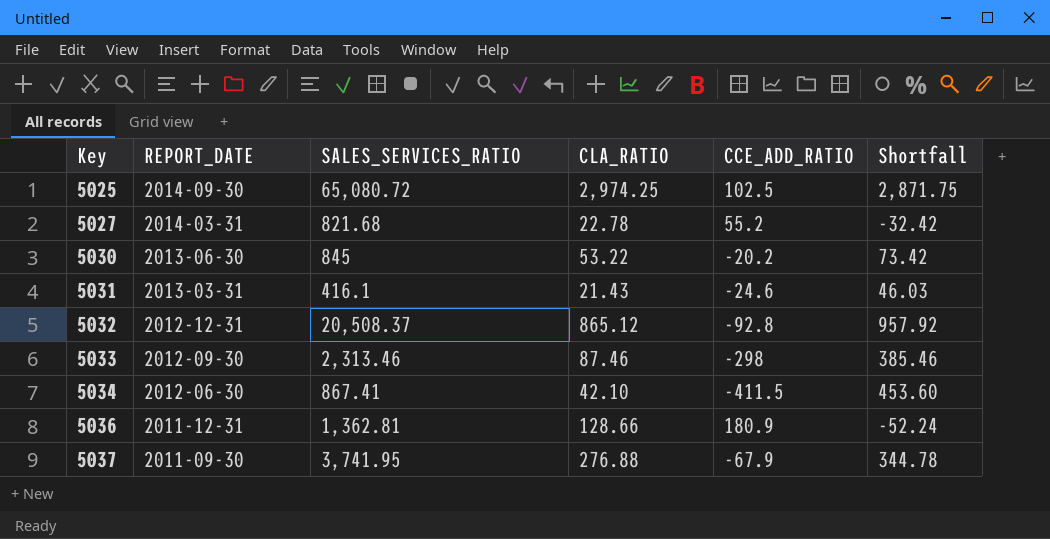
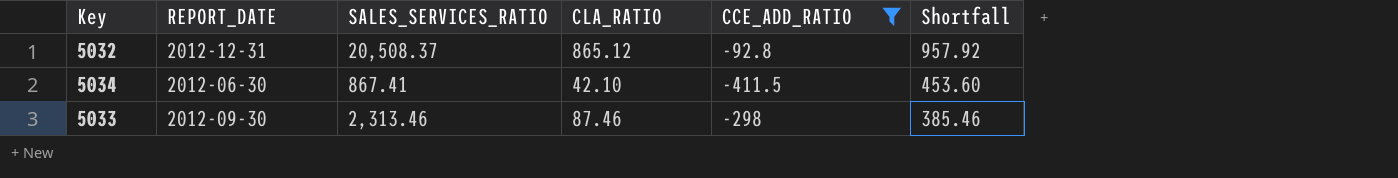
filter: none -> CCE_ADD_RATIO <= -92.8
row order: Key ascending -> Shortfall descending

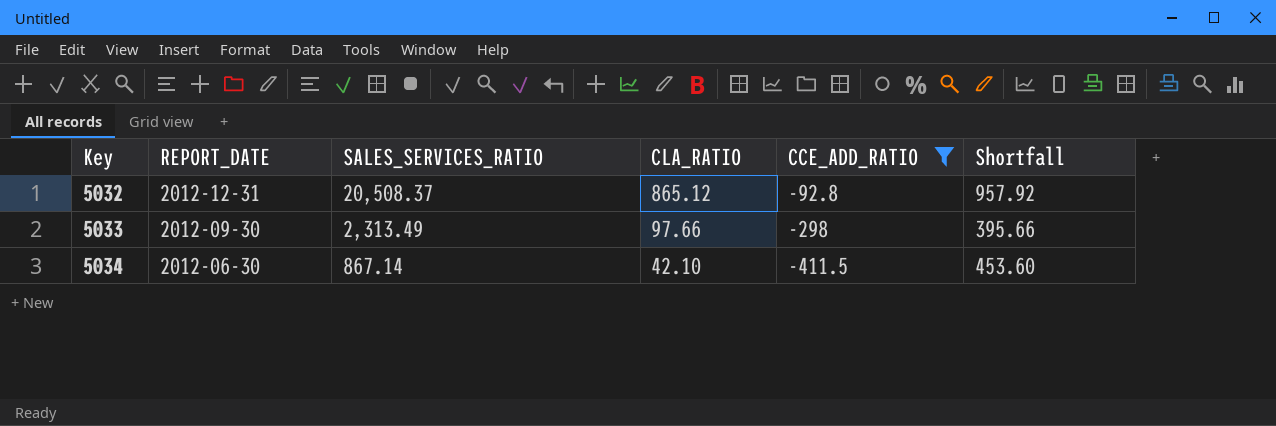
row order: Shortfall descending -> Key ascending
5033 | SALES_SERVICES_RATIO: 2,313.46 -> 2,313.49
5033 | CLA_RATIO: 87.46 -> 97.66
5033 | Shortfall: 385.46 -> 395.66
5034 | SALES_SERVICES_RATIO: 867.41 -> 867.14

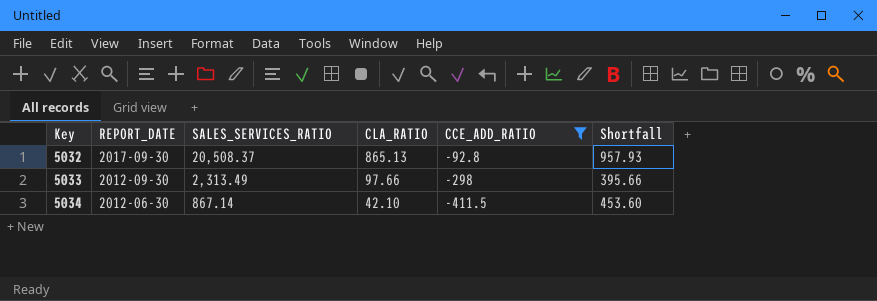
5032 | REPORT_DATE: 2012-12-31 -> 2017-09-30
5032 | CLA_RATIO: 865.12 -> 865.13
5032 | Shortfall: 957.92 -> 957.93

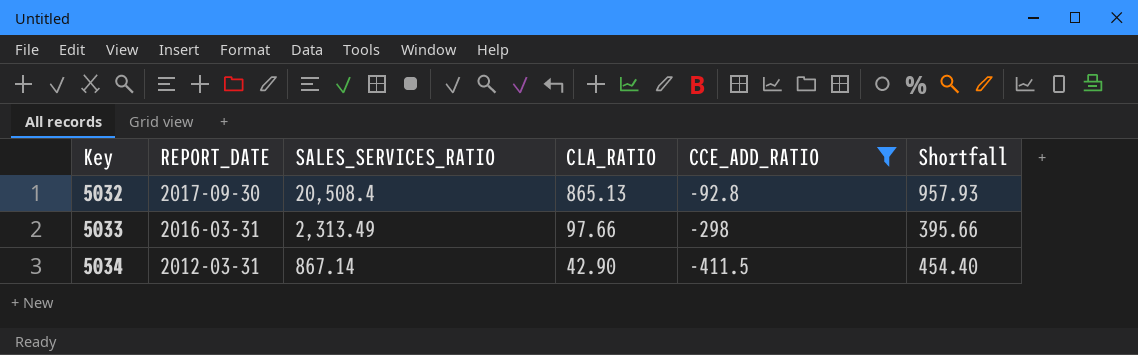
5032 | SALES_SERVICES_RATIO: 20,508.37 -> 20,508.4
5033 | REPORT_DATE: 2012-09-30 -> 2016-03-31
5034 | REPORT_DATE: 2012-06-30 -> 2012-03-31
5034 | CLA_RATIO: 42.10 -> 42.90
5034 | Shortfall: 453.60 -> 454.40

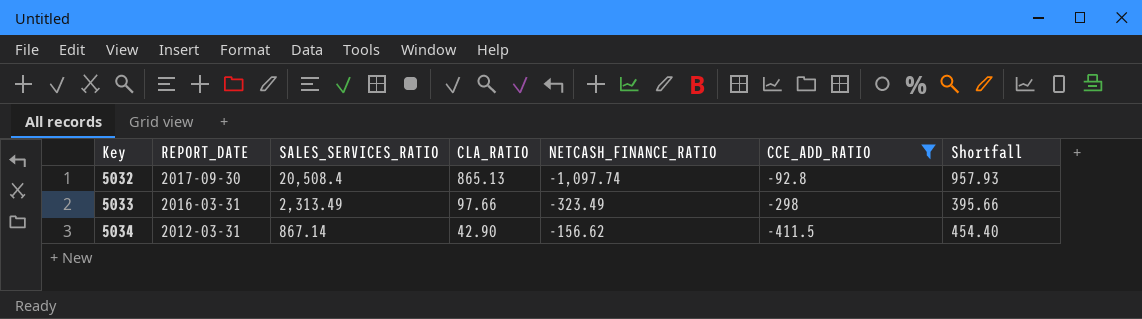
column NETCASH_FINANCE_RATIO | position: none -> 5

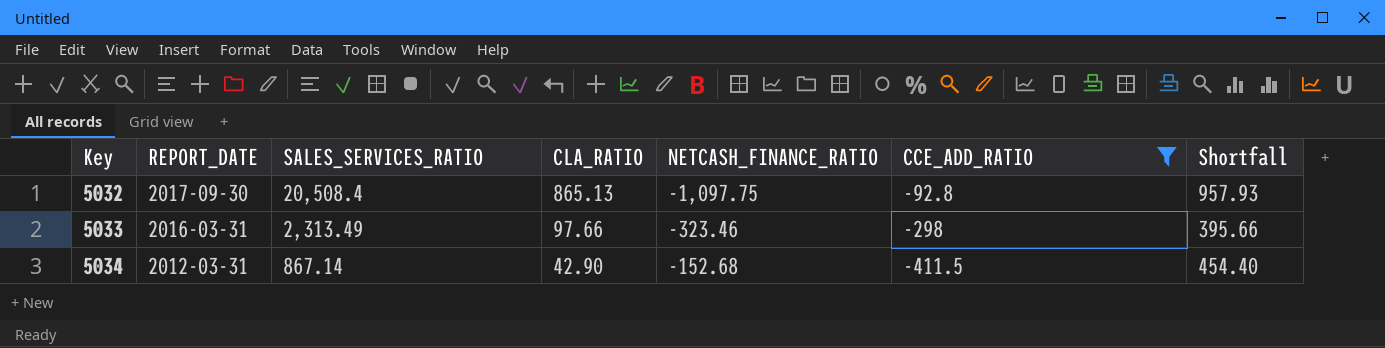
5032 | NETCASH_FINANCE_RATIO: -1,097.74 -> -1,097.75
5033 | NETCASH_FINANCE_RATIO: -323.49 -> -323.46
5034 | NETCASH_FINANCE_RATIO: -156.62 -> -152.68

